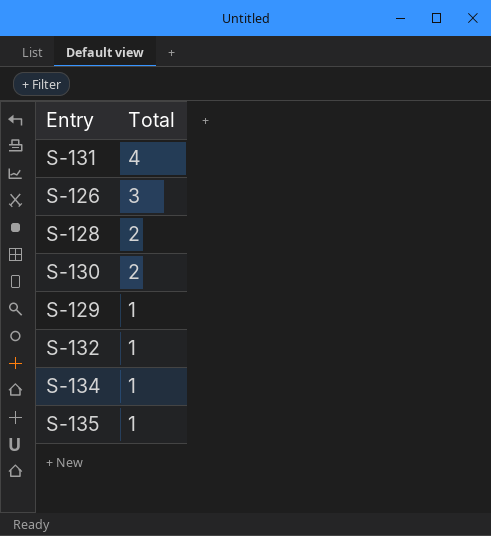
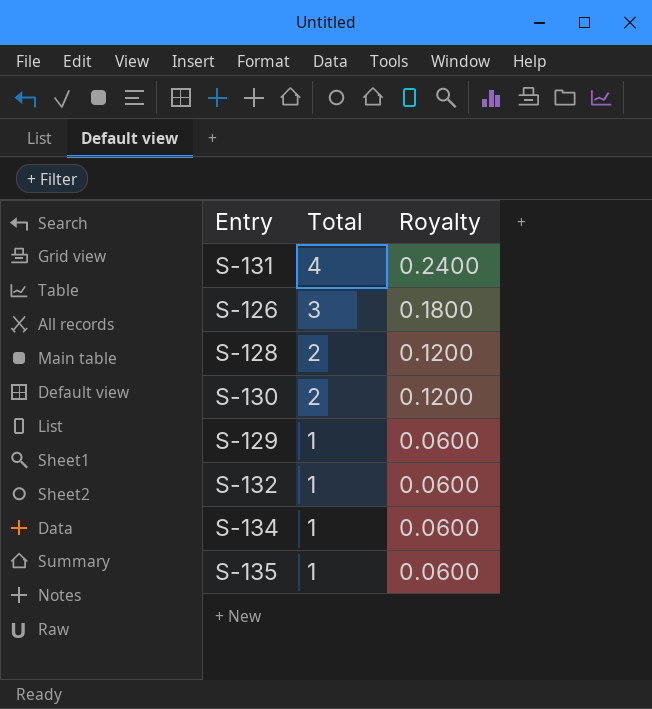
column Royalty | formula: none -> [Total] * 0.06

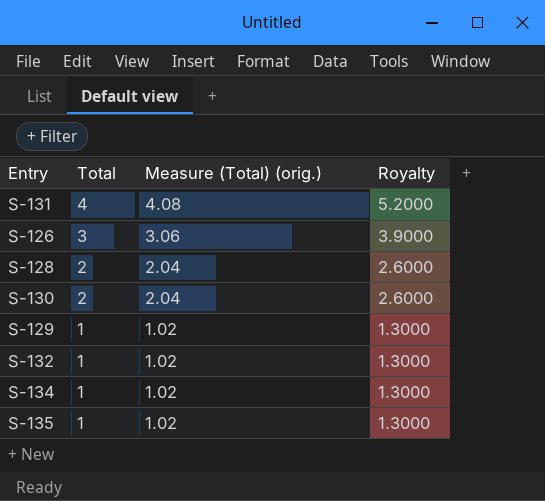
column Measure (Total) (orig.) | formula: none -> [Total] * 1.02
column Royalty | formula: [Total] * 0.06 -> [Total] * 1.3

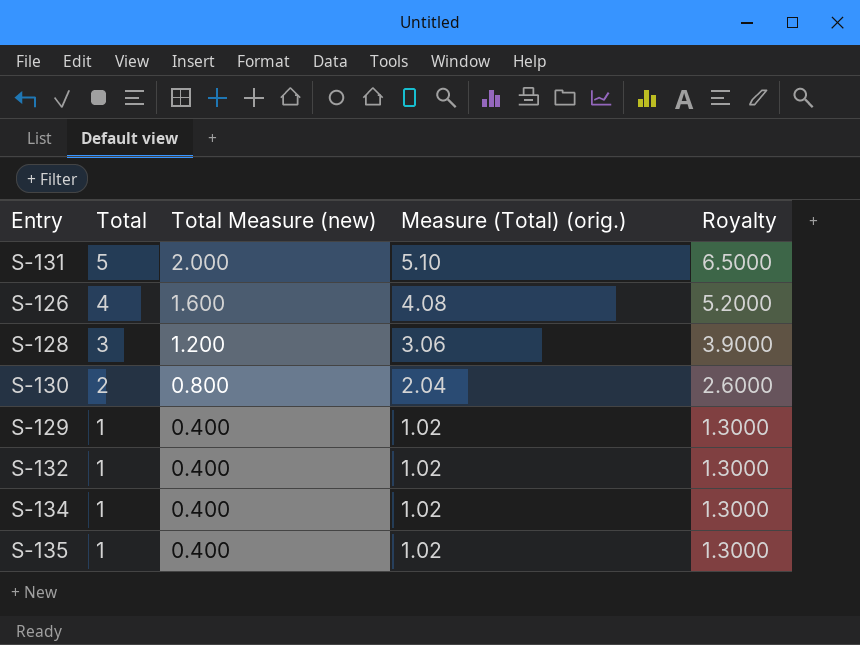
column Total Measure (new) | formula: none -> [Total] * 0.4
S-131 | Total: 4 -> 5
S-131 | Measure (Total) (orig.): 4.08 -> 5.10
S-131 | Royalty: 5.2000 -> 6.5000
S-126 | Total: 3 -> 4
S-126 | Measure (Total) (orig.): 3.06 -> 4.08
S-126 | Royalty: 3.9000 -> 5.2000
S-128 | Total: 2 -> 3
S-128 | Measure (Total) (orig.): 2.04 -> 3.06
S-128 | Royalty: 2.6000 -> 3.9000

